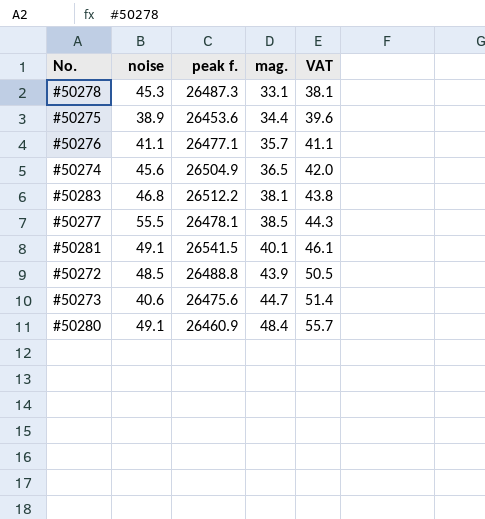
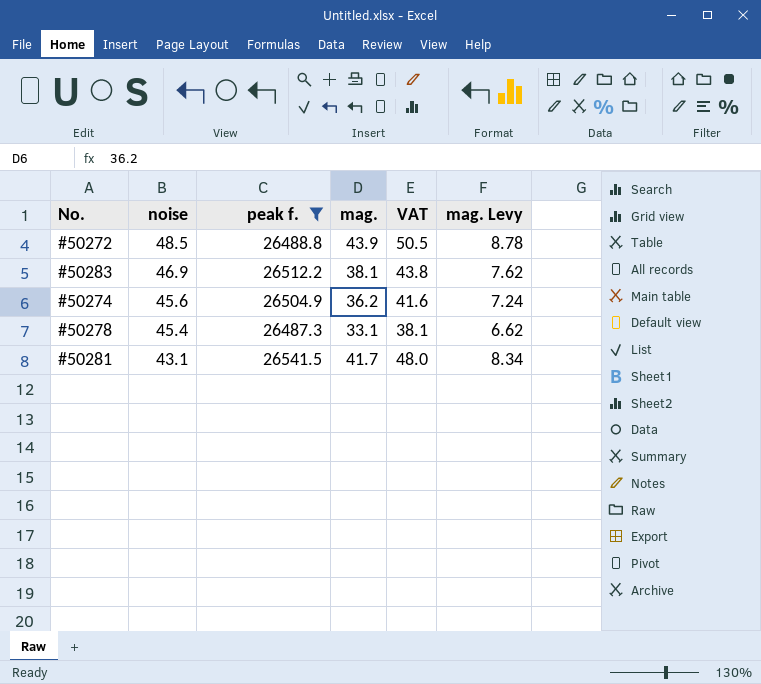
filter: none -> peak f. >= 26487.3
row order: mag. ascending -> noise descending
column mag. Levy | formula: none -> [mag.] * 0.2
#50283 | noise: 46.8 -> 46.9
#50274 | mag.: 36.5 -> 36.2
#50274 | VAT: 42.0 -> 41.6
#50278 | noise: 45.3 -> 45.4
#50281 | noise: 49.1 -> 43.1
#50281 | mag.: 40.1 -> 41.7
#50281 | VAT: 46.1 -> 48.0

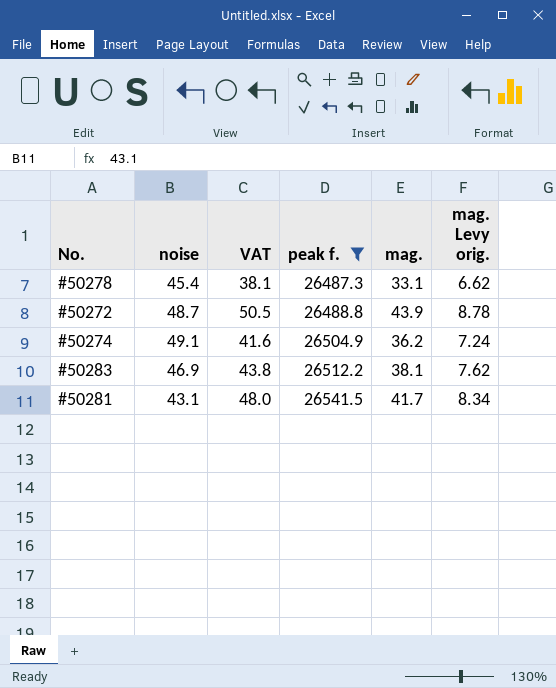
row order: noise descending -> peak f. ascending
column VAT | position: 5 -> 3
column name: mag. Levy -> mag. Levy orig.
#50272 | noise: 48.5 -> 48.7
#50274 | noise: 45.6 -> 49.1

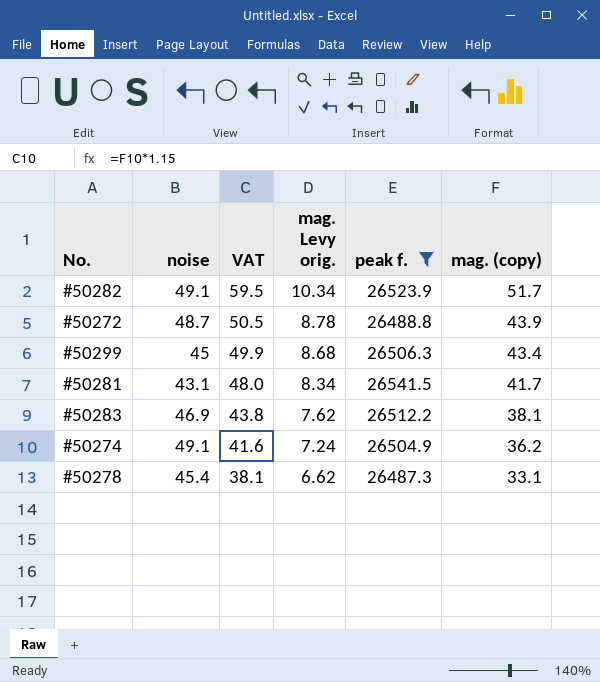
row order: peak f. ascending -> VAT descending
column mag. Levy orig. | position: 6 -> 4
column name: mag. -> mag. (copy)
row #50282: none -> 49.1 | 59.5 | 10.34 | 26523.9 | 51.7
row #50299: none -> 45 | 49.9 | 8.68 | 26506.3 | 43.4

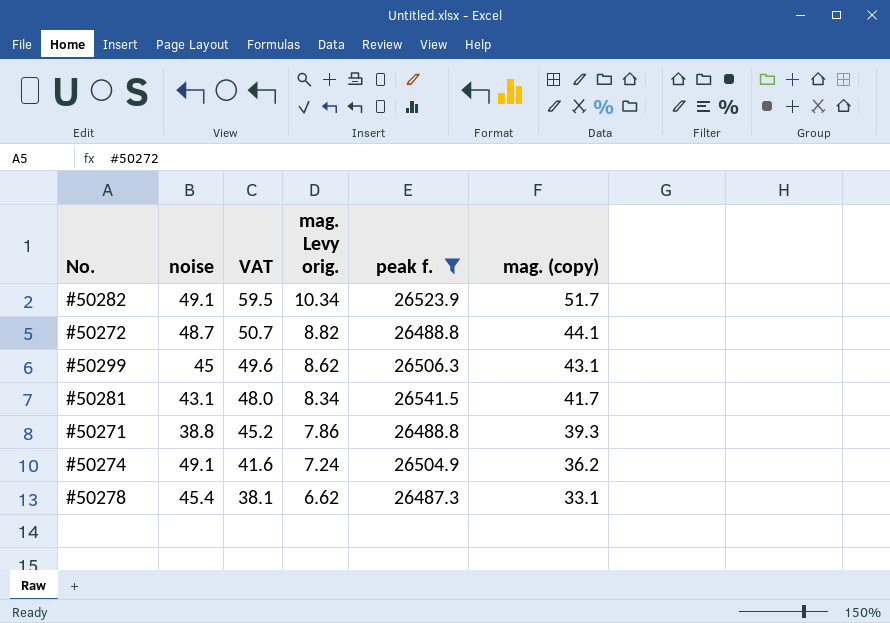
row #50283: 46.9 | 43.8 | 7.62 | 26512.2 | 38.1 -> none
#50272 | VAT: 50.5 -> 50.7
#50272 | mag. Levy orig.: 8.78 -> 8.82
#50272 | mag. (copy): 43.9 -> 44.1
#50299 | VAT: 49.9 -> 49.6
#50299 | mag. Levy orig.: 8.68 -> 8.62
#50299 | mag. (copy): 43.4 -> 43.1
row #50271: none -> 38.8 | 45.2 | 7.86 | 26488.8 | 39.3

